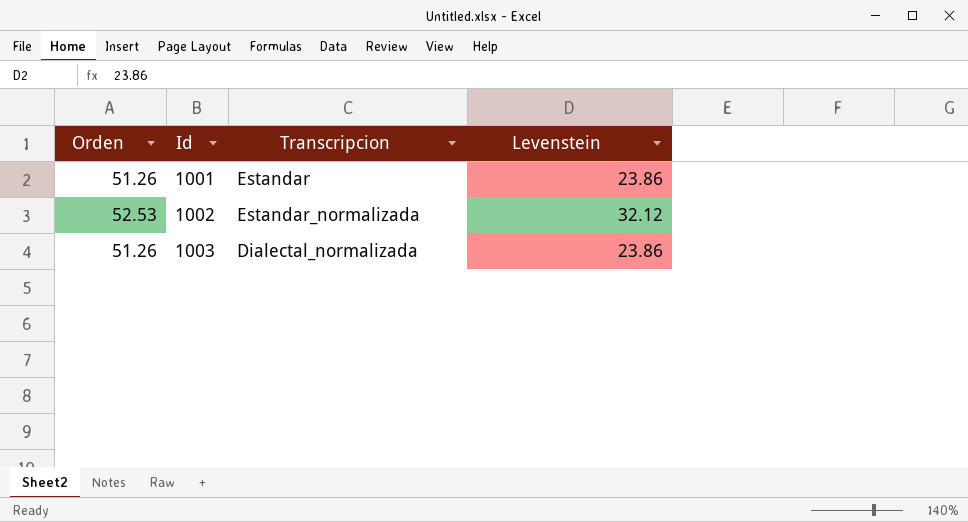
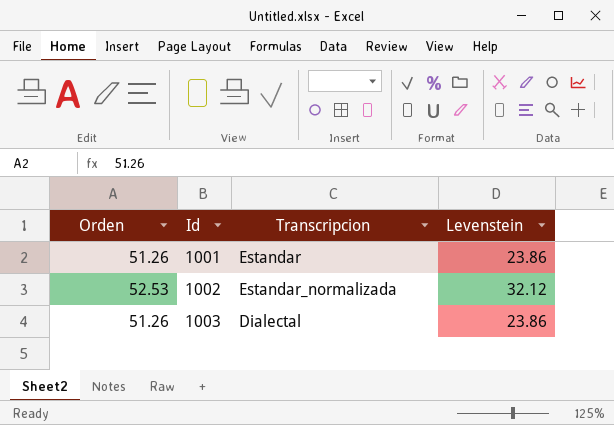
1003 | Transcripcion: Dialectal_normalizada -> Dialectal

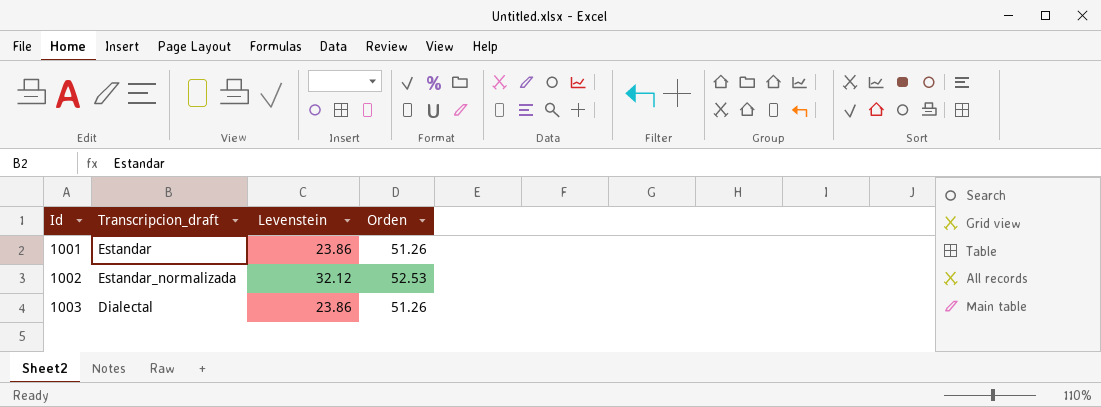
column name: Transcripcion -> Transcripcion_draft
column Orden | position: 1 -> 4

